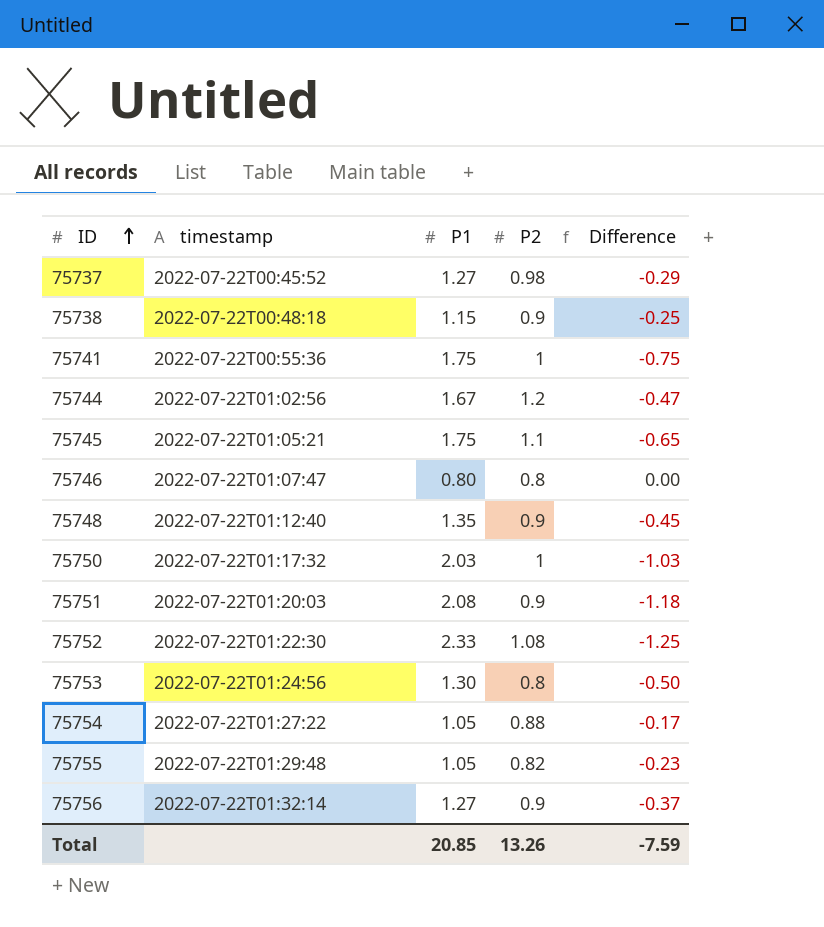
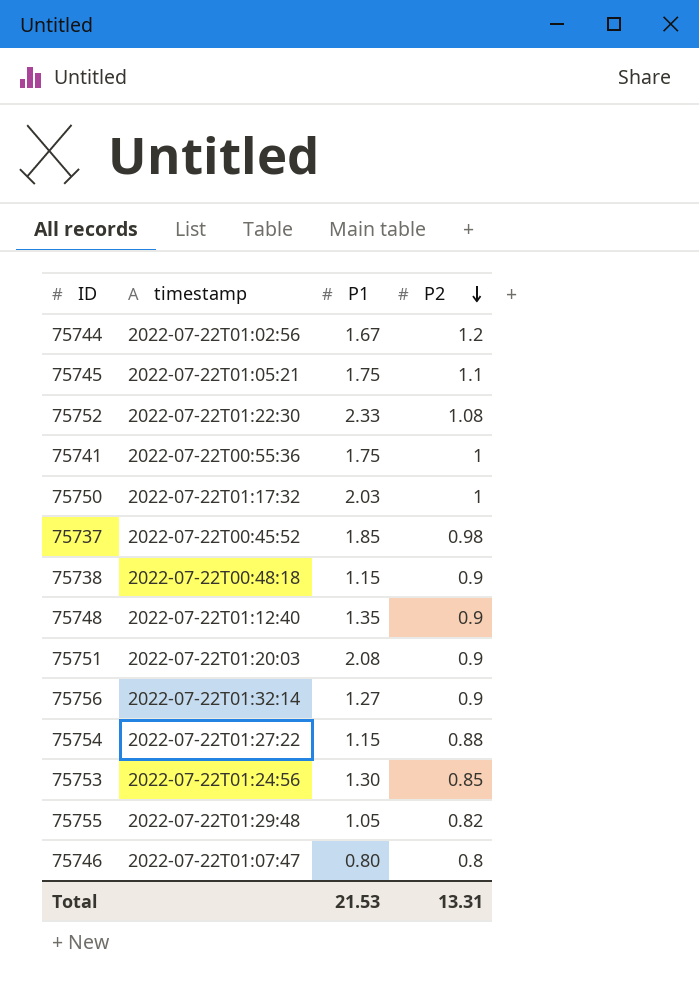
row order: ID ascending -> P2 descending
column Difference | formula: [P2] - [P1] -> none
75737 | P1: 1.27 -> 1.85
75754 | P1: 1.05 -> 1.15
75753 | P2: 0.8 -> 0.85
Total | P1: 20.85 -> 21.53
Total | P2: 13.26 -> 13.31

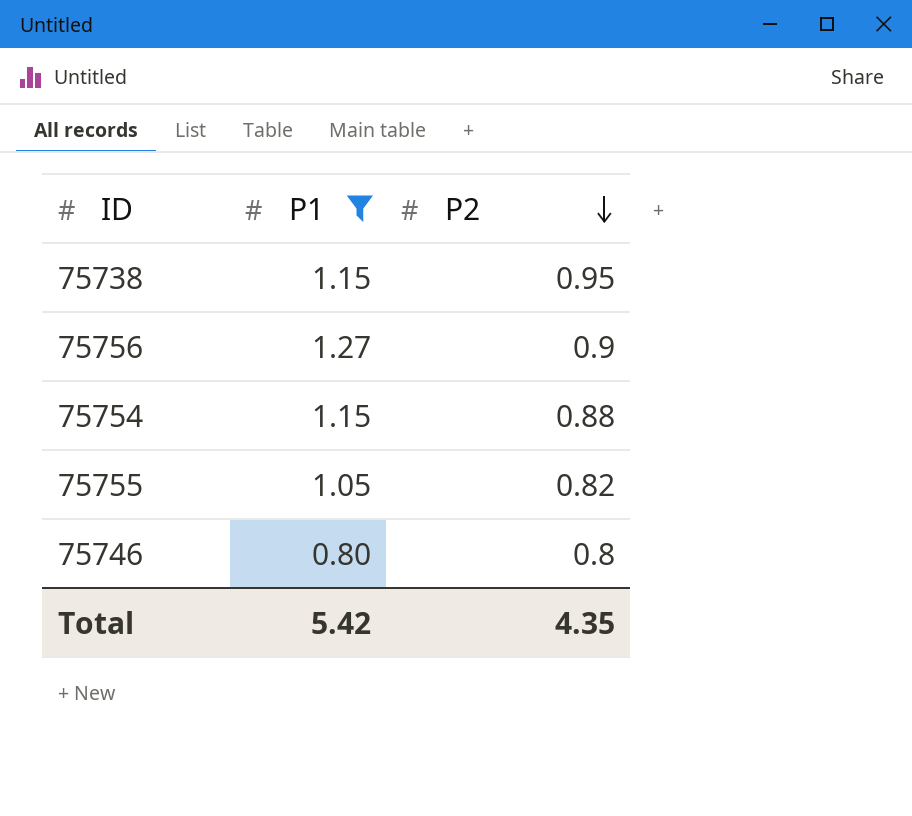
filter: none -> P1 <= 1.27
column timestamp | position: 2 -> none
75738 | P2: 0.9 -> 0.95
Total | P1: 21.53 -> 5.42
Total | P2: 13.31 -> 4.35

